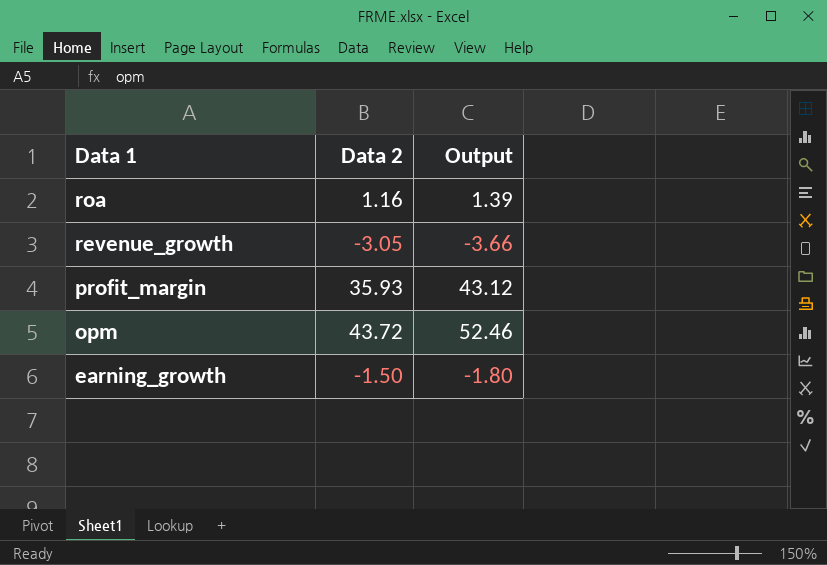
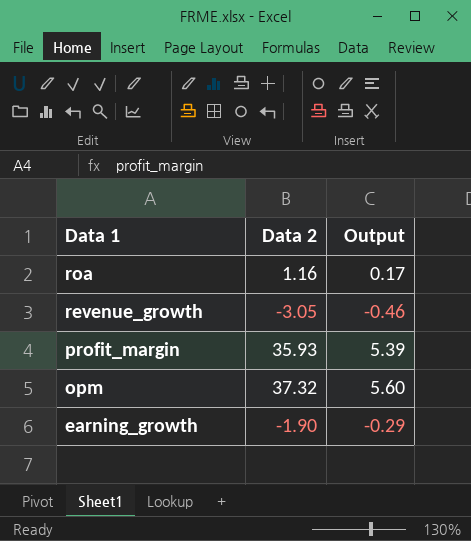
column Output | formula: [Data 2] * 1.2 -> [Data 2] * 0.15
opm | Data 2: 43.72 -> 37.32
earning_growth | Data 2: -1.50 -> -1.90

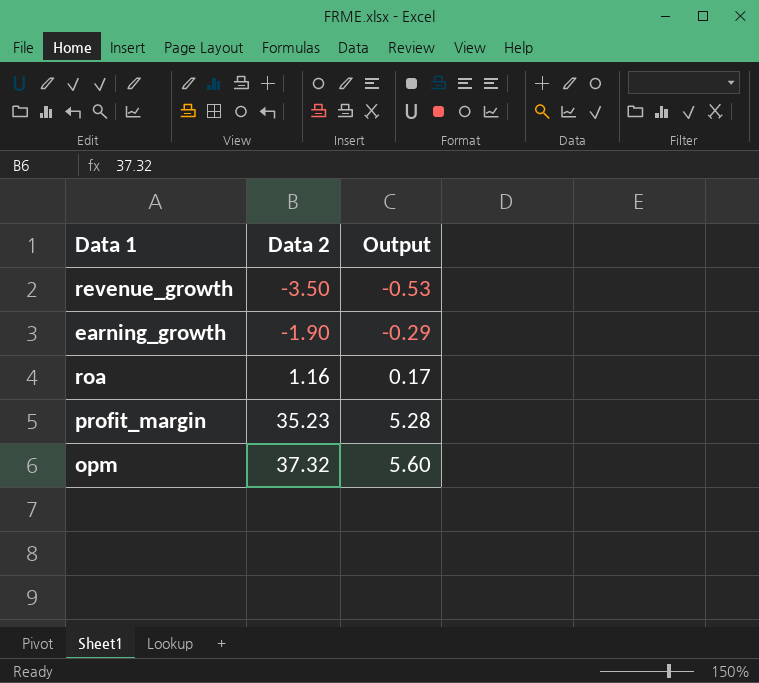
row order: Data 1 descending -> Data 2 ascending
revenue_growth | Data 2: -3.05 -> -3.50
revenue_growth | Output: -0.46 -> -0.53
profit_margin | Data 2: 35.93 -> 35.23
profit_margin | Output: 5.39 -> 5.28

